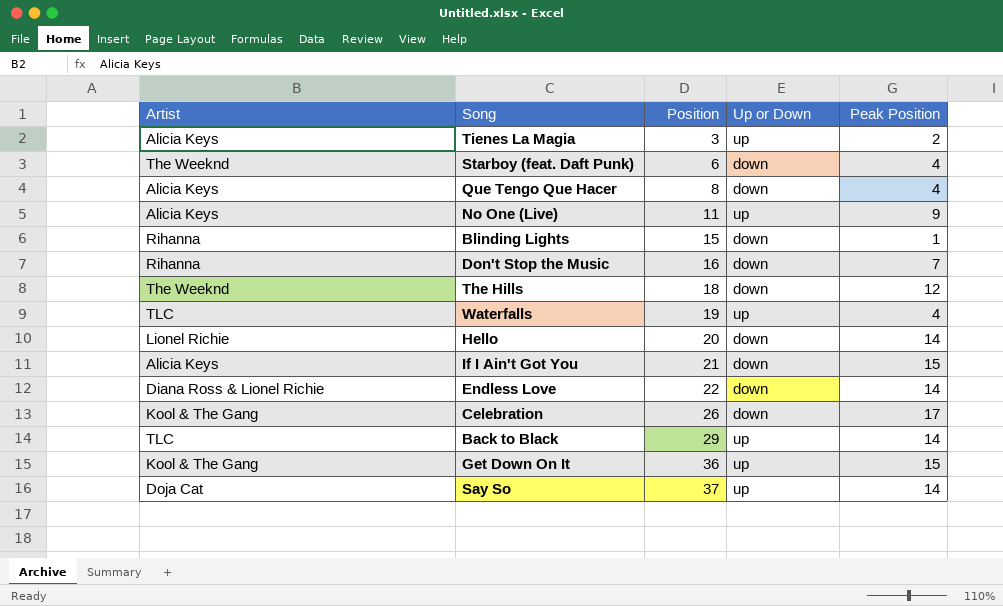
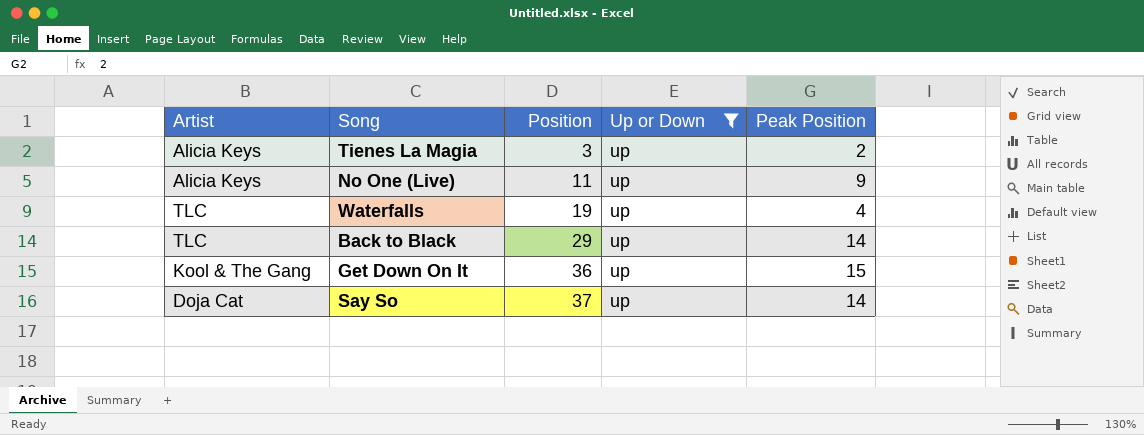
filter: none -> Up or Down = up

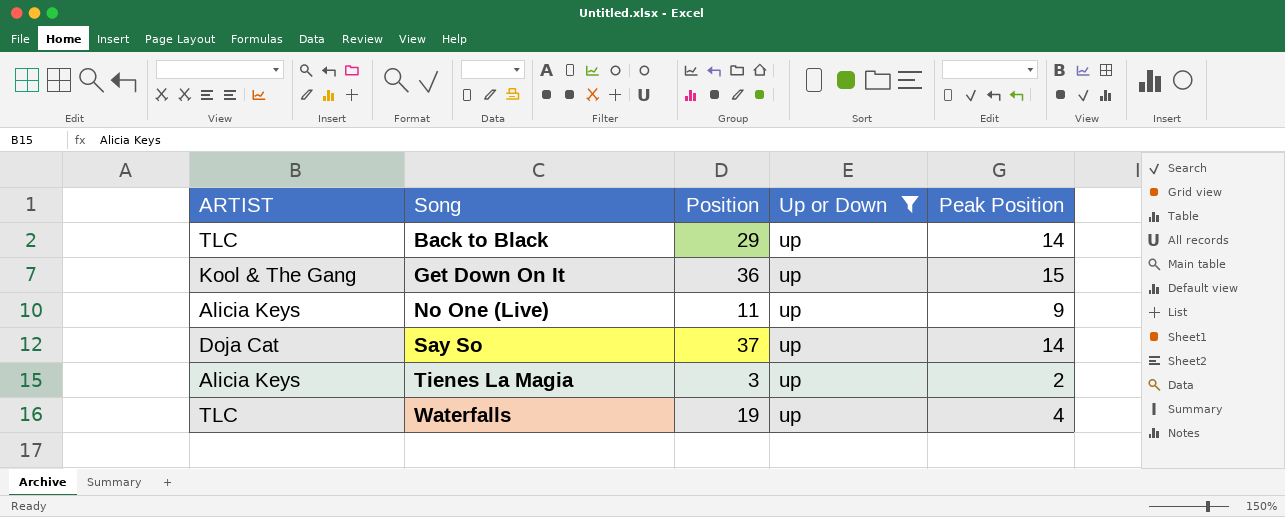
row order: Position ascending -> Song ascending
column name: Artist -> ARTIST

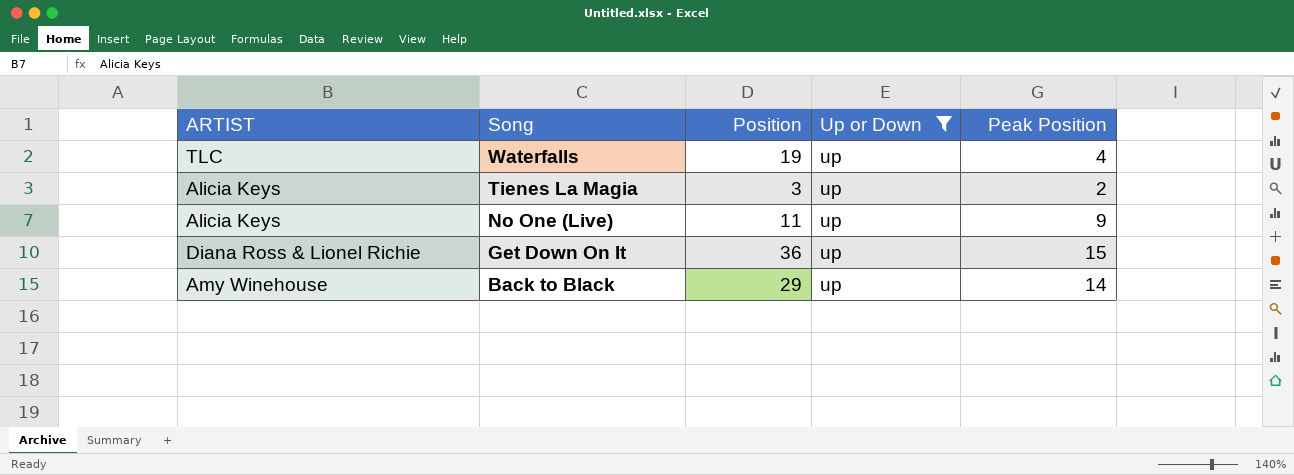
row order: Song ascending -> Song descending
row Say So: Doja Cat | 37 | up | 14 -> none
Get Down On It | ARTIST: Kool & The Gang -> Diana Ross & Lionel Richie
Back to Black | ARTIST: TLC -> Amy Winehouse

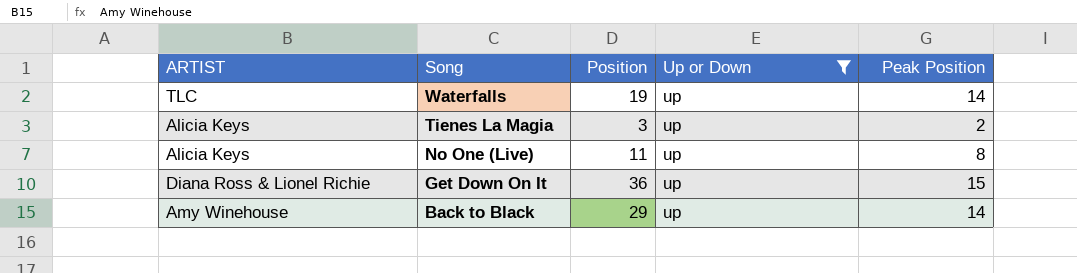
Waterfalls | Peak Position: 4 -> 14
No One (Live) | Peak Position: 9 -> 8

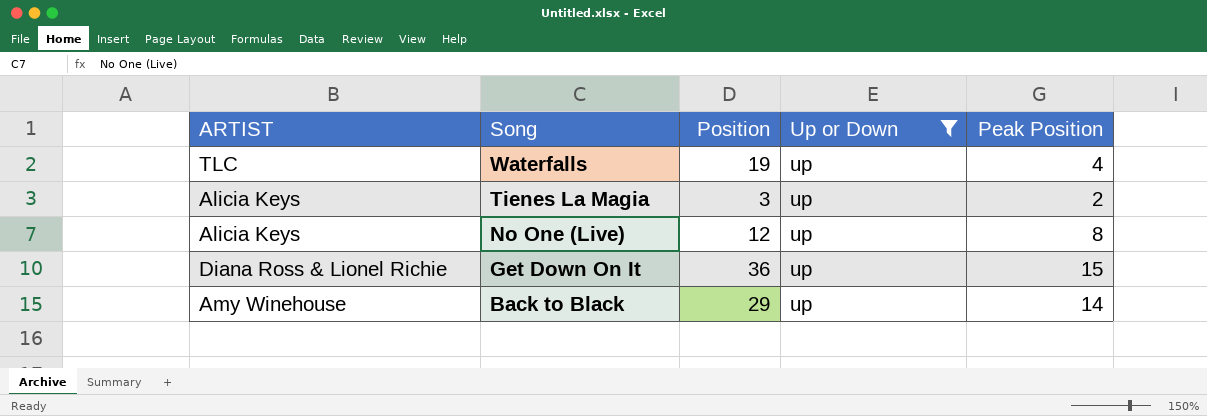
Waterfalls | Peak Position: 14 -> 4
No One (Live) | Position: 11 -> 12

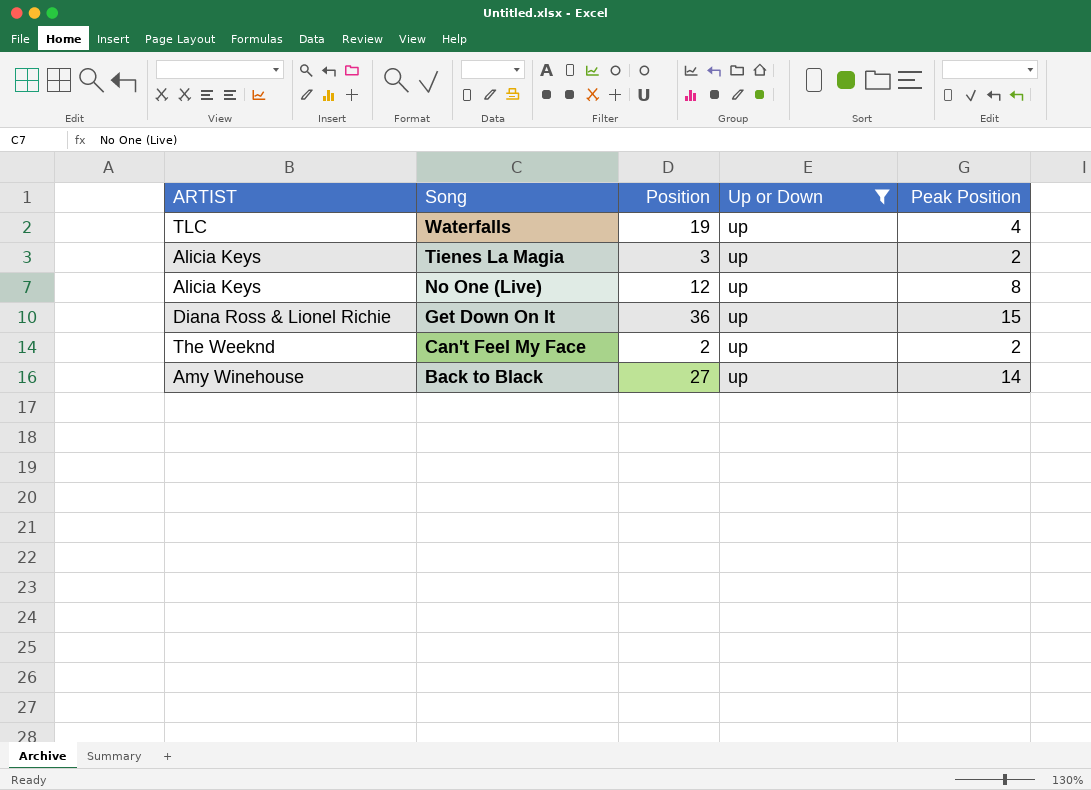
row Can't Feel My Face: none -> The Weeknd | 2 | up | 2
Back to Black | Position: 29 -> 27

